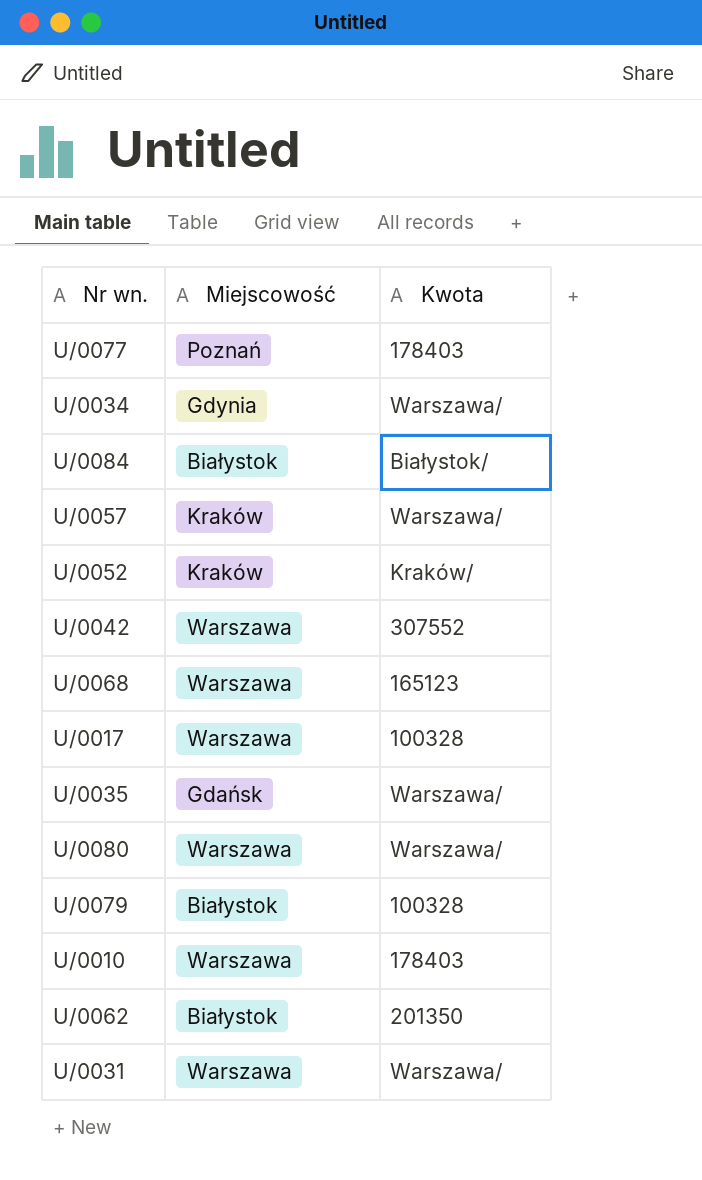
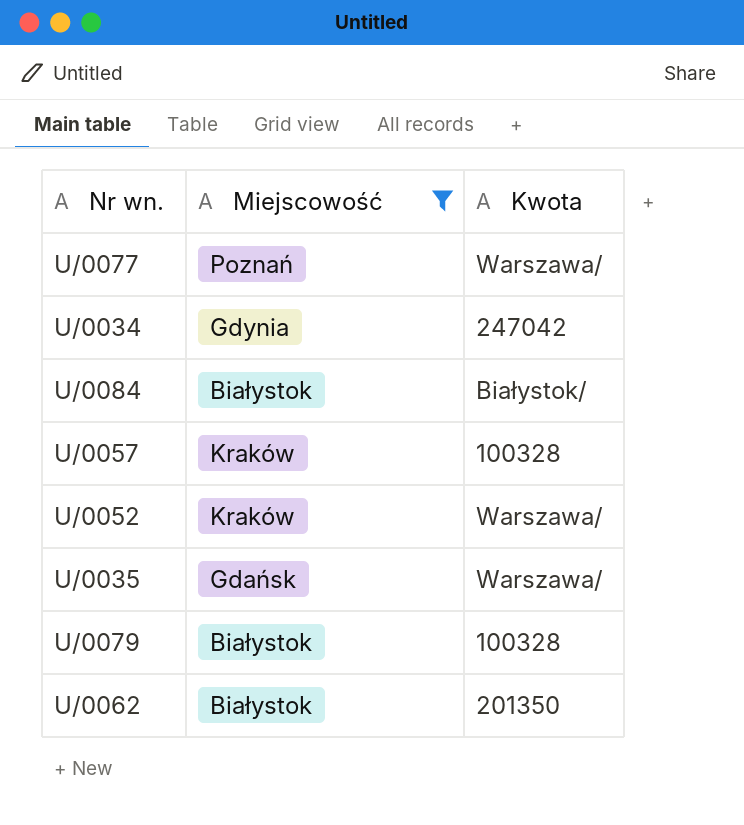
filter: none -> Miejscowość != Warszawa
U/0077 | Kwota: 178403 -> Warszawa/
U/0034 | Kwota: Warszawa/ -> 247042
U/0057 | Kwota: Warszawa/ -> 100328
U/0052 | Kwota: Kraków/ -> Warszawa/

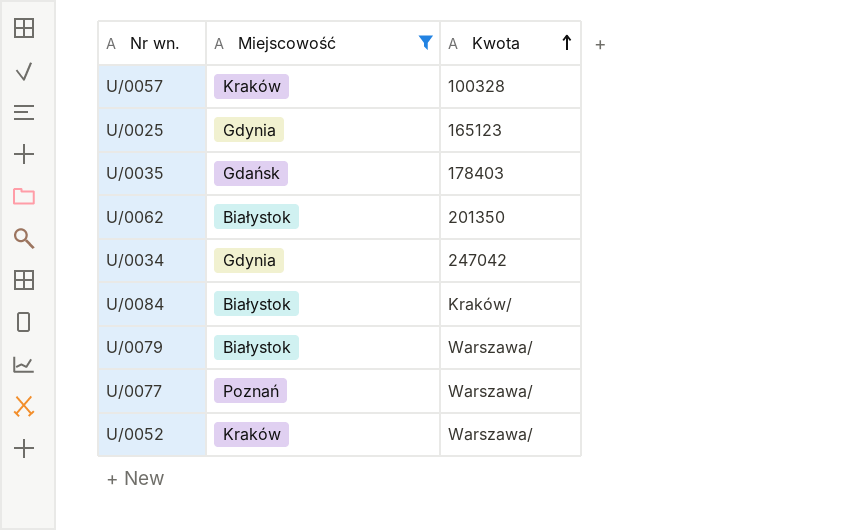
row order: none -> Kwota ascending
row U/0025: none -> Gdynia | 165123
U/0035 | Kwota: Warszawa/ -> 178403
U/0084 | Kwota: Białystok/ -> Kraków/
U/0079 | Kwota: 100328 -> Warszawa/

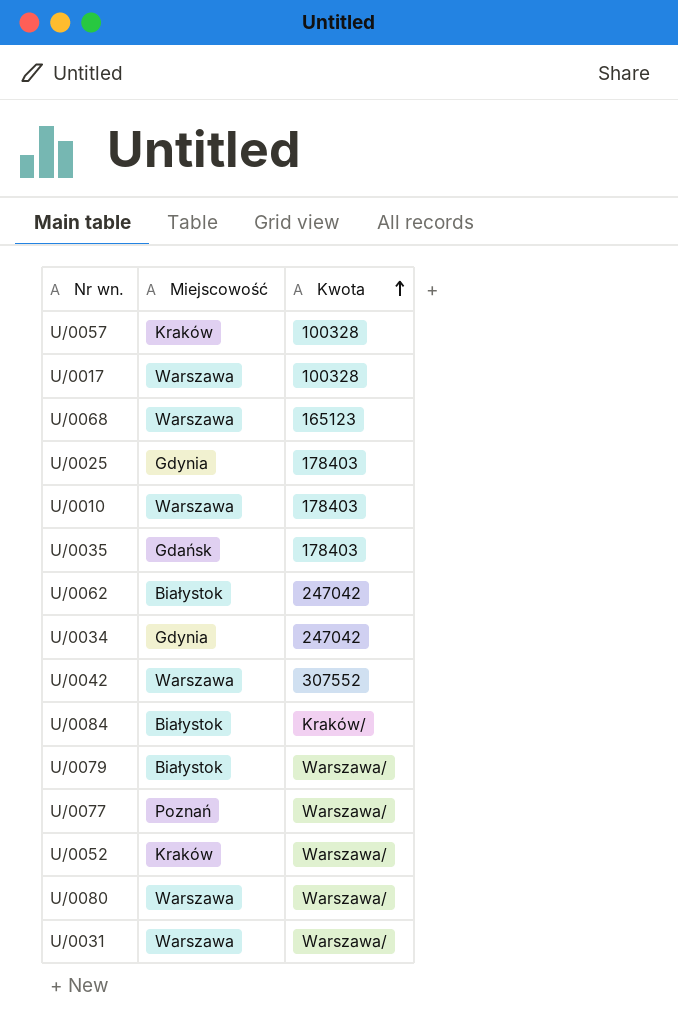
filter: Miejscowość != Warszawa -> none
U/0025 | Kwota: 165123 -> 178403
U/0062 | Kwota: 201350 -> 247042

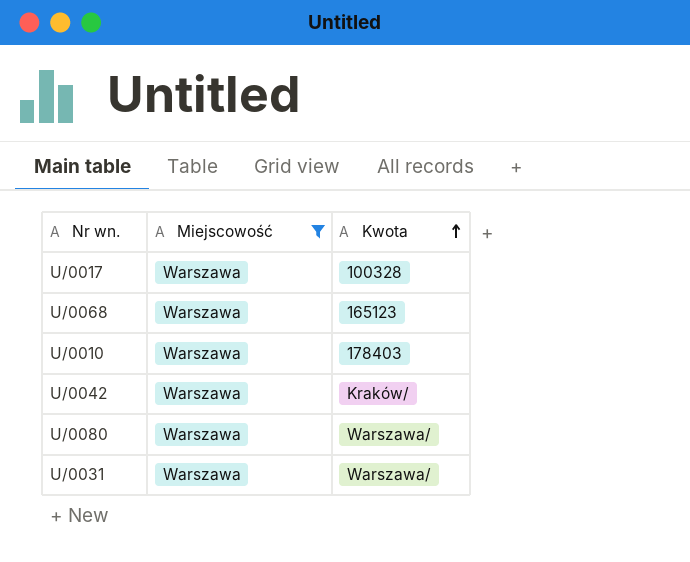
filter: none -> Miejscowość = Warszawa
U/0042 | Kwota: 307552 -> Kraków/

